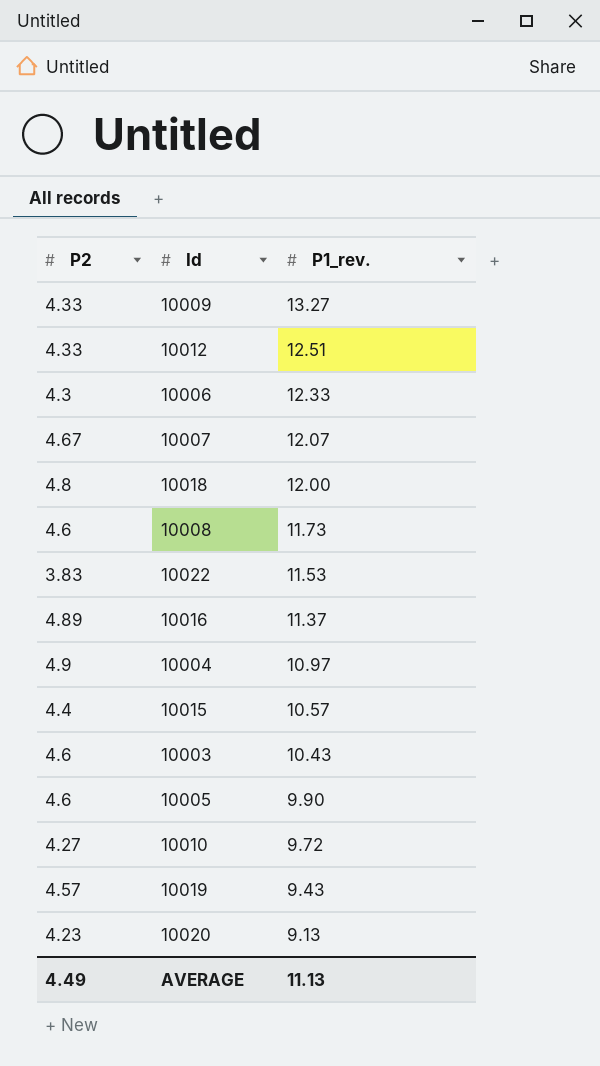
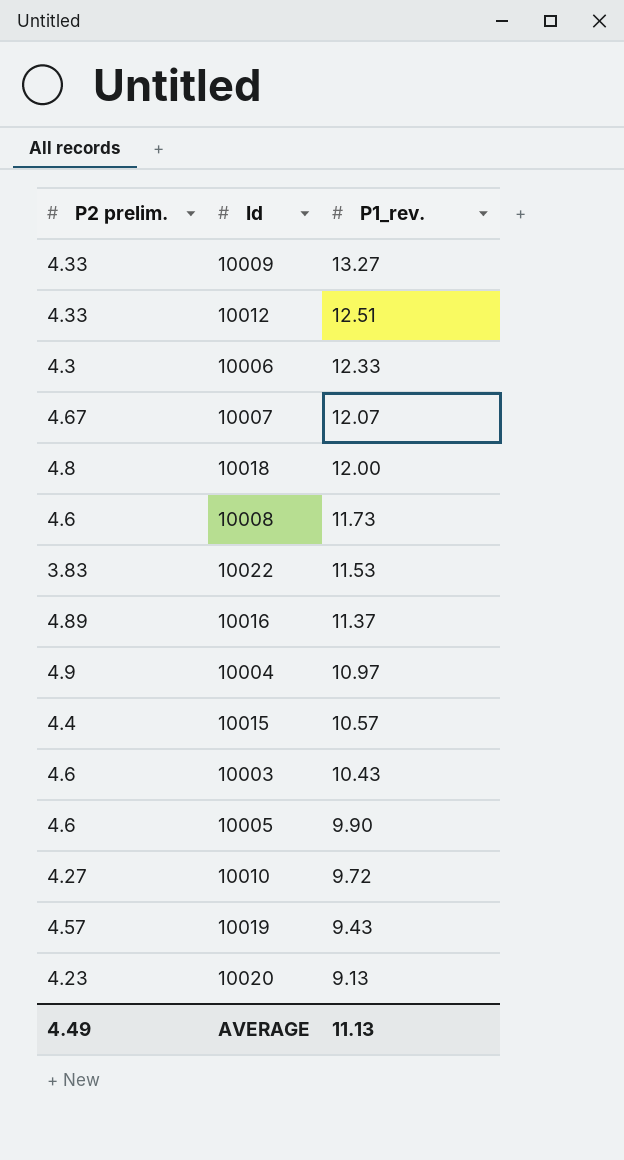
column name: P2 -> P2 prelim.

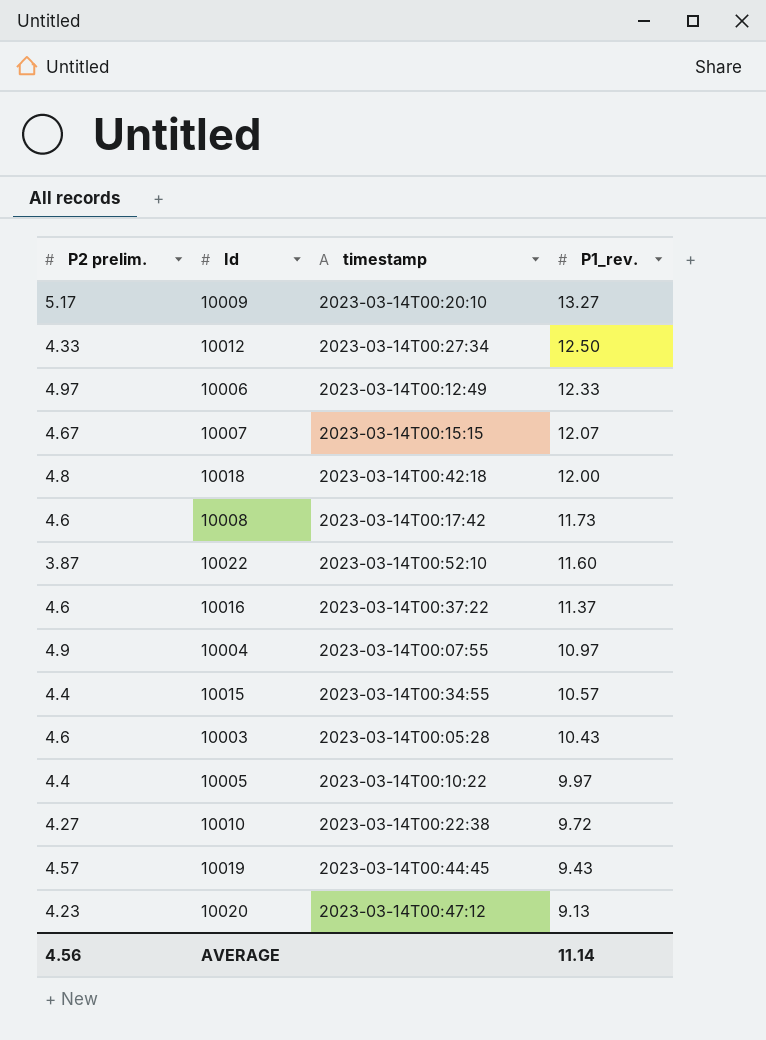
column timestamp | position: none -> 3
10009 | P2 prelim.: 4.33 -> 5.17
10012 | P1_rev.: 12.51 -> 12.50
10006 | P2 prelim.: 4.3 -> 4.97
10022 | P2 prelim.: 3.83 -> 3.87
10022 | P1_rev.: 11.53 -> 11.60
10016 | P2 prelim.: 4.89 -> 4.6
10005 | P2 prelim.: 4.6 -> 4.4
10005 | P1_rev.: 9.90 -> 9.97
AVERAGE | P2 prelim.: 4.49 -> 4.56
AVERAGE | P1_rev.: 11.13 -> 11.14

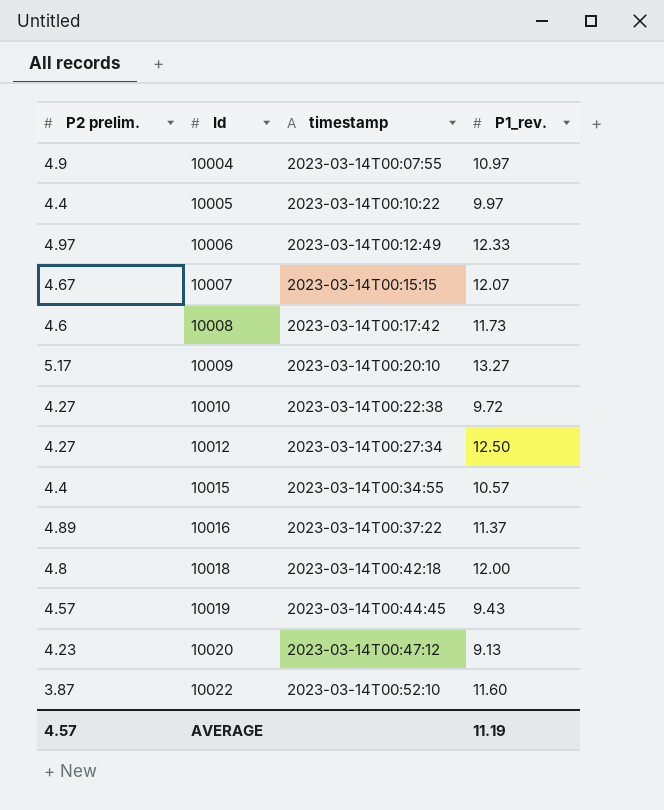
row order: P1_rev. descending -> Id ascending
row 10003: 4.6 | 2023-03-14T00:05:28 | 10.43 -> none
10012 | P2 prelim.: 4.33 -> 4.27
10016 | P2 prelim.: 4.6 -> 4.89
AVERAGE | P2 prelim.: 4.56 -> 4.57
AVERAGE | P1_rev.: 11.14 -> 11.19

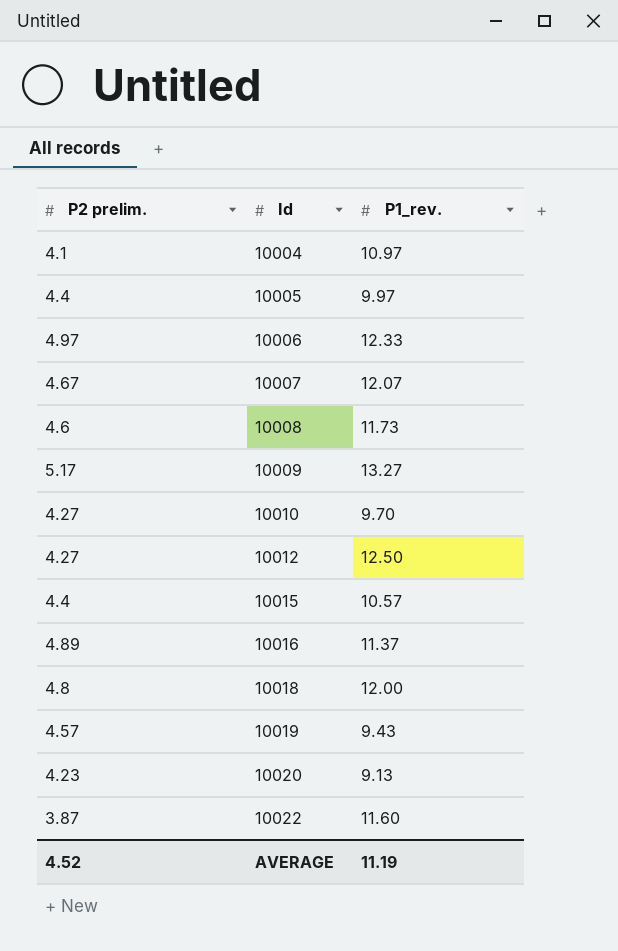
column timestamp | position: 3 -> none
10004 | P2 prelim.: 4.9 -> 4.1
10010 | P1_rev.: 9.72 -> 9.70
AVERAGE | P2 prelim.: 4.57 -> 4.52

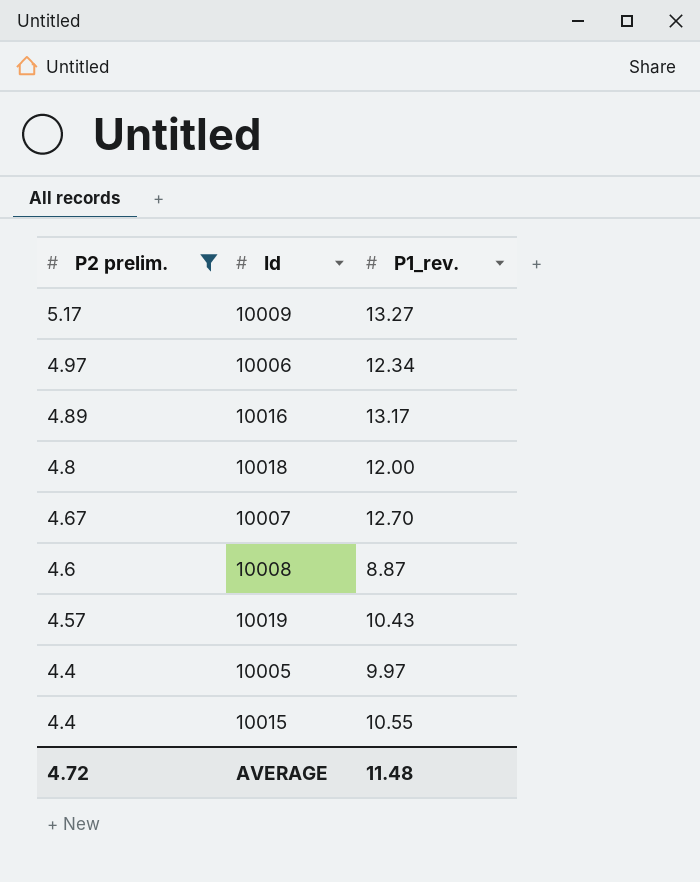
filter: none -> P2 prelim. >= 4.4
row order: Id ascending -> P2 prelim. descending
10006 | P1_rev.: 12.33 -> 12.34
10016 | P1_rev.: 11.37 -> 13.17
10007 | P1_rev.: 12.07 -> 12.70
10008 | P1_rev.: 11.73 -> 8.87
10019 | P1_rev.: 9.43 -> 10.43
10015 | P1_rev.: 10.57 -> 10.55
AVERAGE | P2 prelim.: 4.52 -> 4.72
AVERAGE | P1_rev.: 11.19 -> 11.48

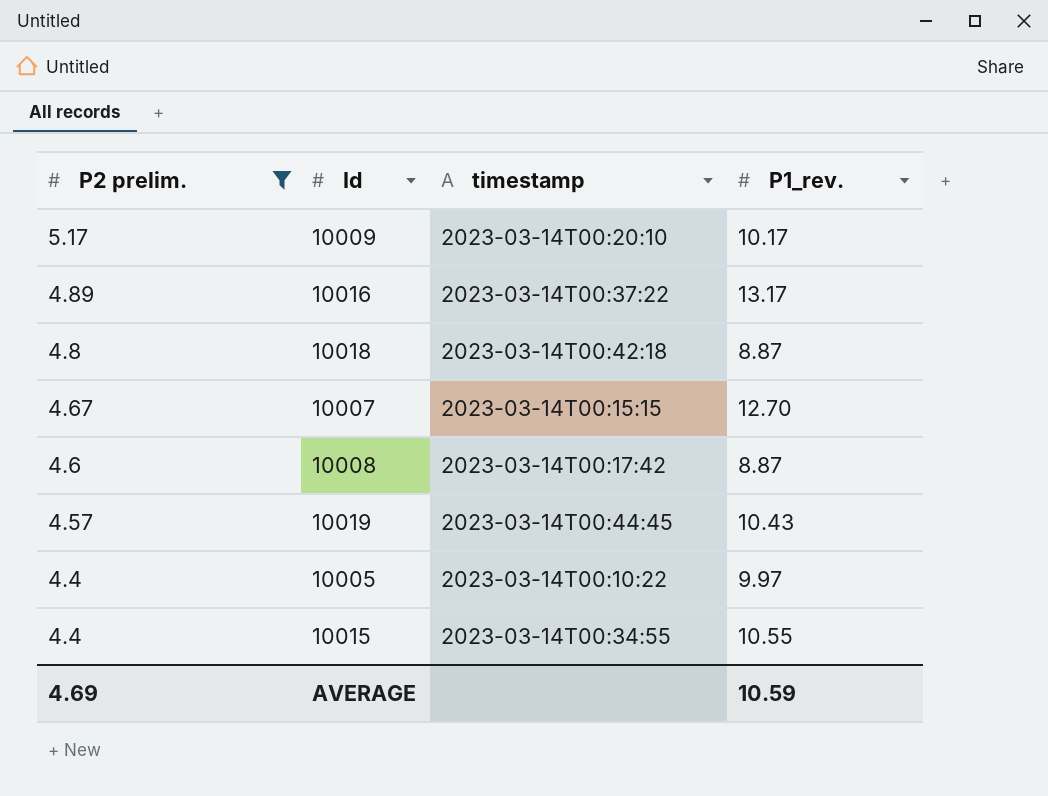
column timestamp | position: none -> 3
row 10006: 4.97 | 12.34 -> none
10009 | P1_rev.: 13.27 -> 10.17
10018 | P1_rev.: 12.00 -> 8.87
AVERAGE | P2 prelim.: 4.72 -> 4.69
AVERAGE | P1_rev.: 11.48 -> 10.59

